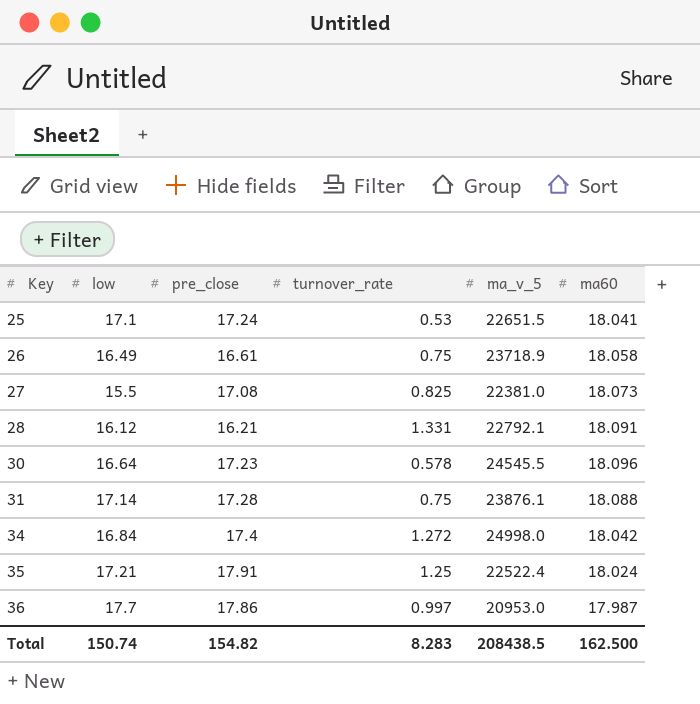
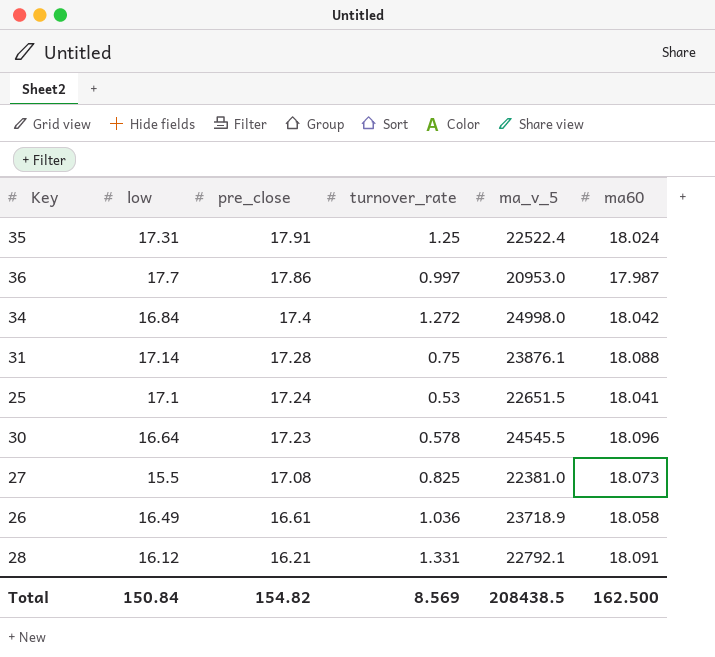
row order: Key ascending -> pre_close descending
35 | low: 17.21 -> 17.31
26 | turnover_rate: 0.75 -> 1.036
Total | low: 150.74 -> 150.84
Total | turnover_rate: 8.283 -> 8.569

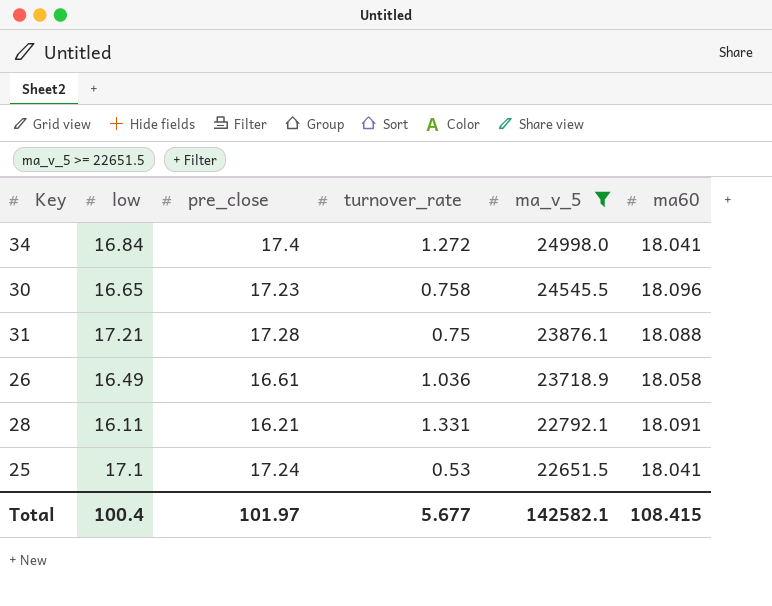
filter: none -> ma_v_5 >= 22651.5
row order: pre_close descending -> ma_v_5 descending
34 | ma60: 18.042 -> 18.041
30 | low: 16.64 -> 16.65
30 | turnover_rate: 0.578 -> 0.758
31 | low: 17.14 -> 17.21
28 | low: 16.12 -> 16.11
Total | low: 150.84 -> 100.4
Total | pre_close: 154.82 -> 101.97
Total | turnover_rate: 8.569 -> 5.677
Total | ma_v_5: 208438.5 -> 142582.1
Total | ma60: 162.500 -> 108.415

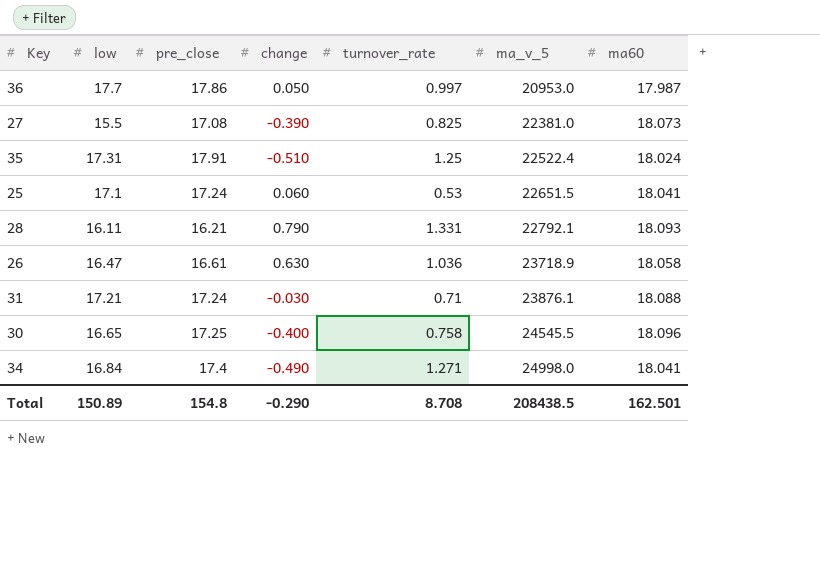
filter: ma_v_5 >= 22651.5 -> none
row order: ma_v_5 descending -> ma_v_5 ascending
column change | position: none -> 4
28 | ma60: 18.091 -> 18.093
26 | low: 16.49 -> 16.47
31 | pre_close: 17.28 -> 17.24
31 | turnover_rate: 0.75 -> 0.71
30 | pre_close: 17.23 -> 17.25
34 | turnover_rate: 1.272 -> 1.271
Total | low: 100.4 -> 150.89
Total | pre_close: 101.97 -> 154.8
Total | turnover_rate: 5.677 -> 8.708
Total | ma_v_5: 142582.1 -> 208438.5
Total | ma60: 108.415 -> 162.501

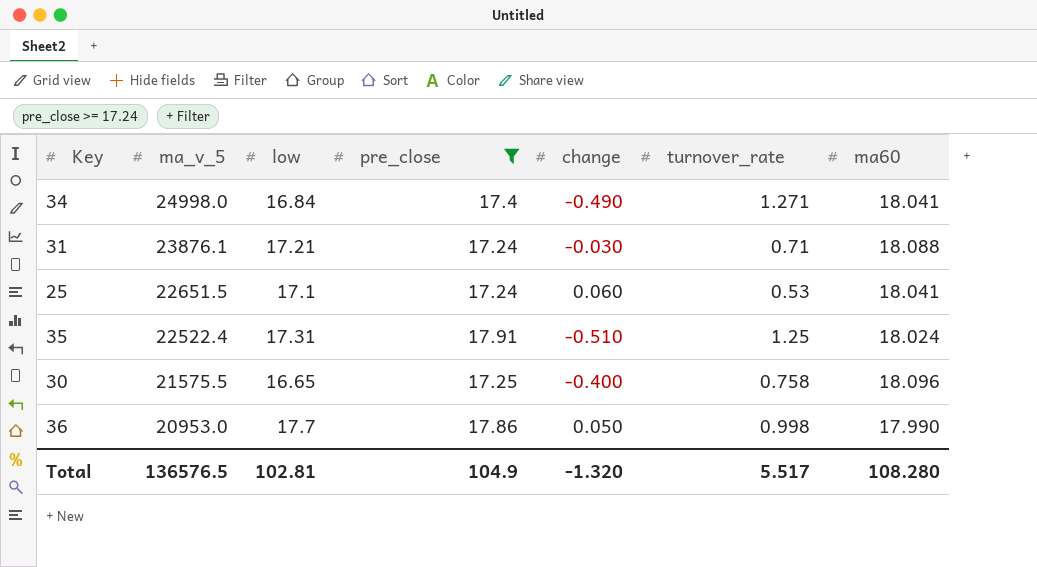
filter: none -> pre_close >= 17.24
row order: ma_v_5 ascending -> ma_v_5 descending
column ma_v_5 | position: 6 -> 2
30 | ma_v_5: 24545.5 -> 21575.5
36 | turnover_rate: 0.997 -> 0.998
36 | ma60: 17.987 -> 17.990
Total | ma_v_5: 208438.5 -> 136576.5
Total | low: 150.89 -> 102.81
Total | pre_close: 154.8 -> 104.9
Total | change: -0.290 -> -1.320
Total | turnover_rate: 8.708 -> 5.517
Total | ma60: 162.501 -> 108.280

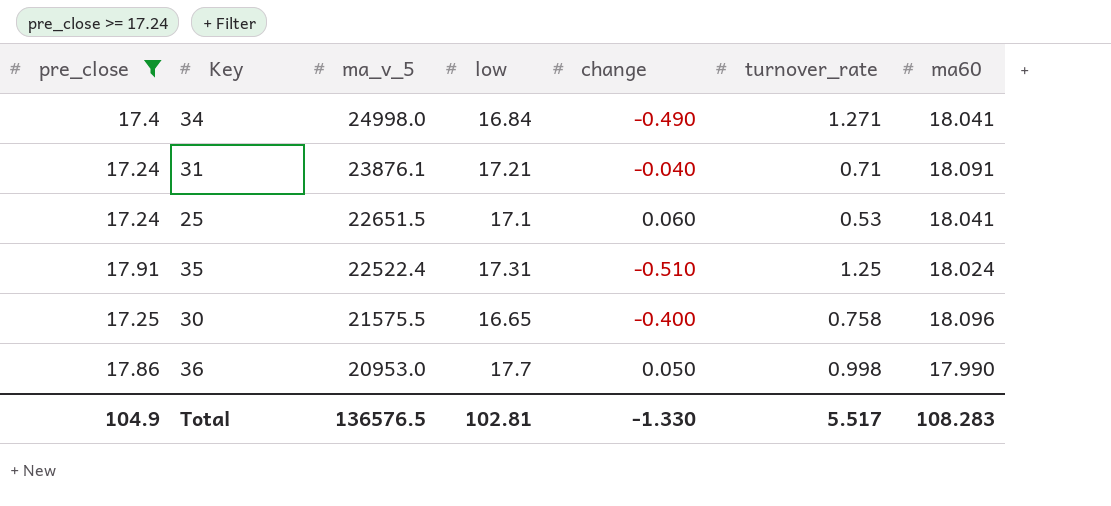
column pre_close | position: 4 -> 1
31 | change: -0.030 -> -0.040
31 | ma60: 18.088 -> 18.091
Total | change: -1.320 -> -1.330
Total | ma60: 108.280 -> 108.283

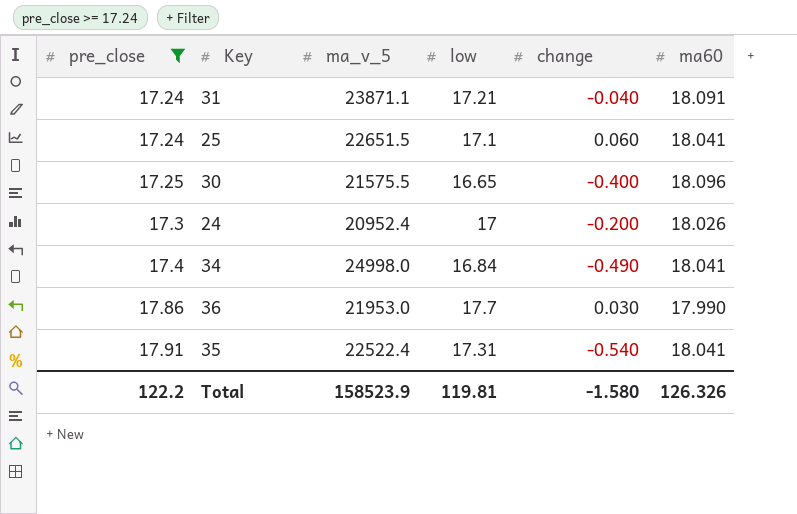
row order: ma_v_5 descending -> pre_close ascending
column turnover_rate | position: 6 -> none
31 | ma_v_5: 23876.1 -> 23871.1
row 24: none -> 17.3 | 20952.4 | 17 | -0.200 | 18.026
36 | ma_v_5: 20953.0 -> 21953.0
36 | change: 0.050 -> 0.030
35 | change: -0.510 -> -0.540
35 | ma60: 18.024 -> 18.041
Total | pre_close: 104.9 -> 122.2
Total | ma_v_5: 136576.5 -> 158523.9
Total | low: 102.81 -> 119.81
Total | change: -1.330 -> -1.580
Total | ma60: 108.283 -> 126.326

